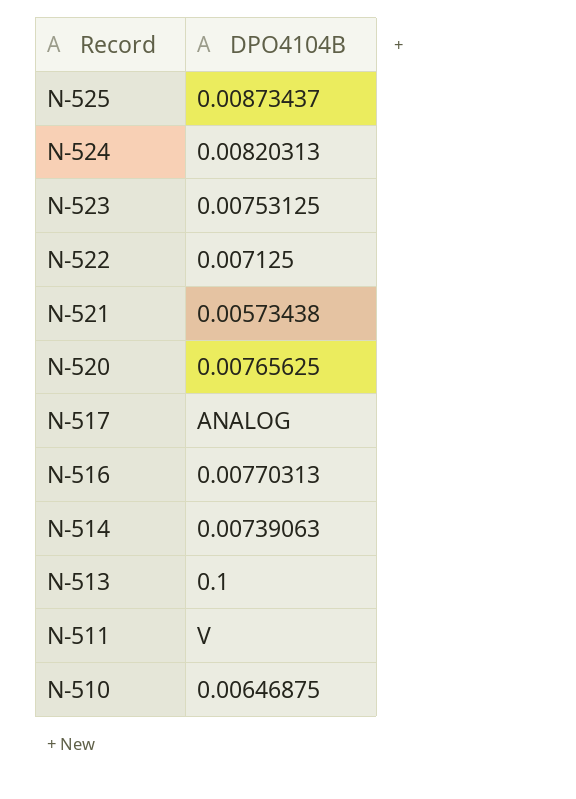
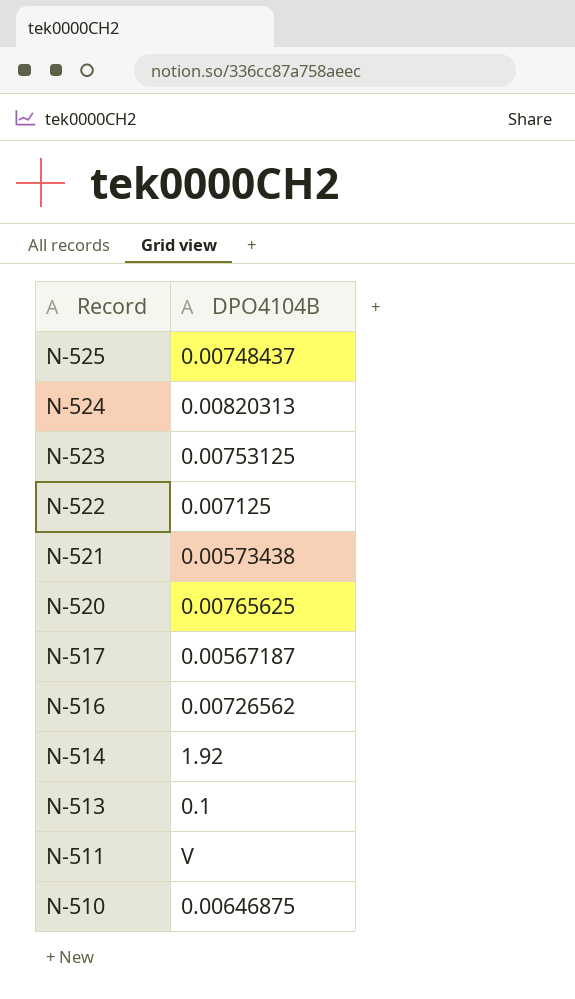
N-525 | DPO4104B: 0.00873437 -> 0.00748437
N-517 | DPO4104B: ANALOG -> 0.00567187
N-516 | DPO4104B: 0.00770313 -> 0.00726562
N-514 | DPO4104B: 0.00739063 -> 1.92

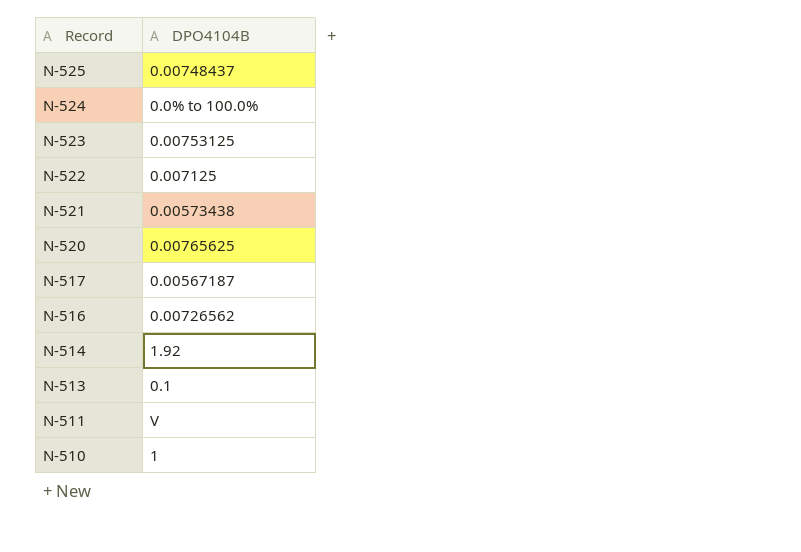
N-524 | DPO4104B: 0.00820313 -> 0.0% to 100.0%
N-510 | DPO4104B: 0.00646875 -> 1

